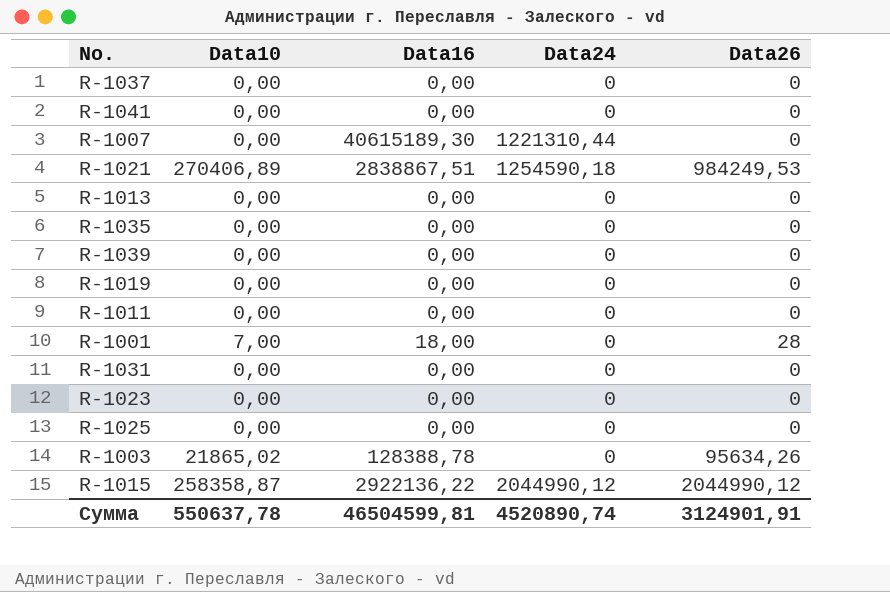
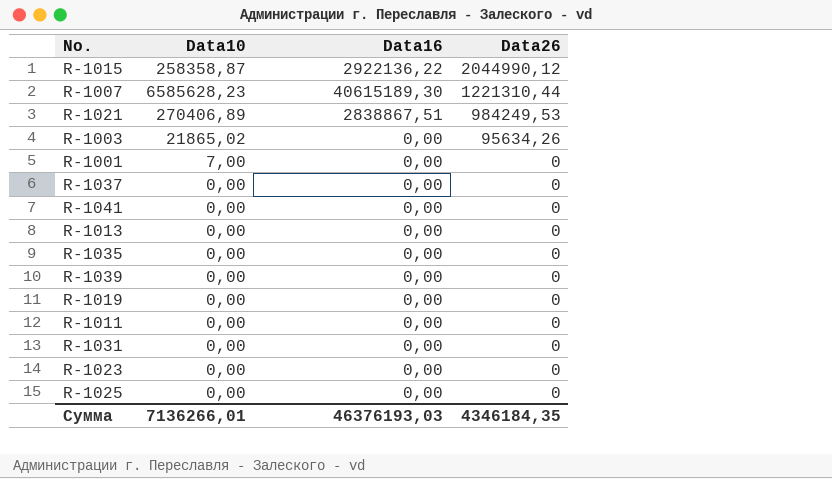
row order: none -> Data26 descending
column Data24 | position: 4 -> none
R-1007 | Data10: 0,00 -> 6585628,23
R-1007 | Data26: 0 -> 1221310,44
R-1003 | Data16: 128388,78 -> 0,00
R-1001 | Data16: 18,00 -> 0,00
R-1001 | Data26: 28 -> 0
Сумма | Data10: 550637,78 -> 7136266,01
Сумма | Data16: 46504599,81 -> 46376193,03
Сумма | Data26: 3124901,91 -> 4346184,35

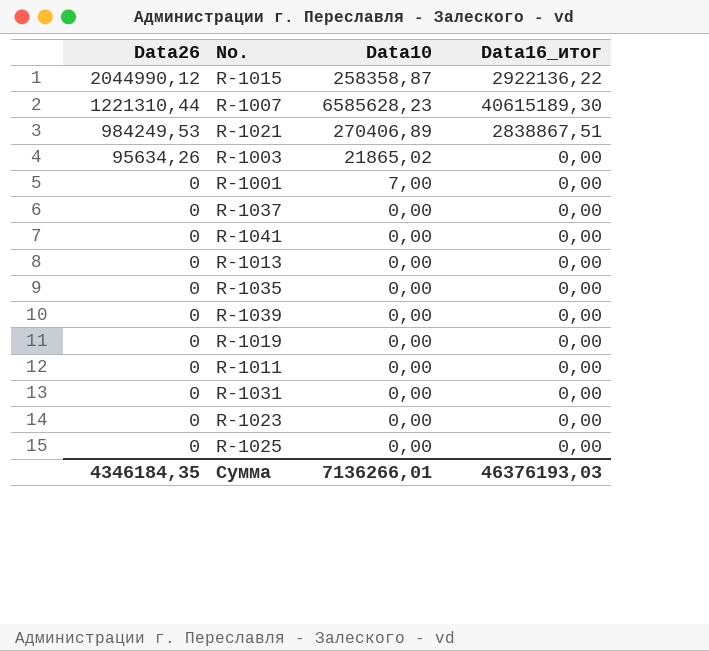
column Data26 | position: 4 -> 1
column name: Data16 -> Data16_итог

